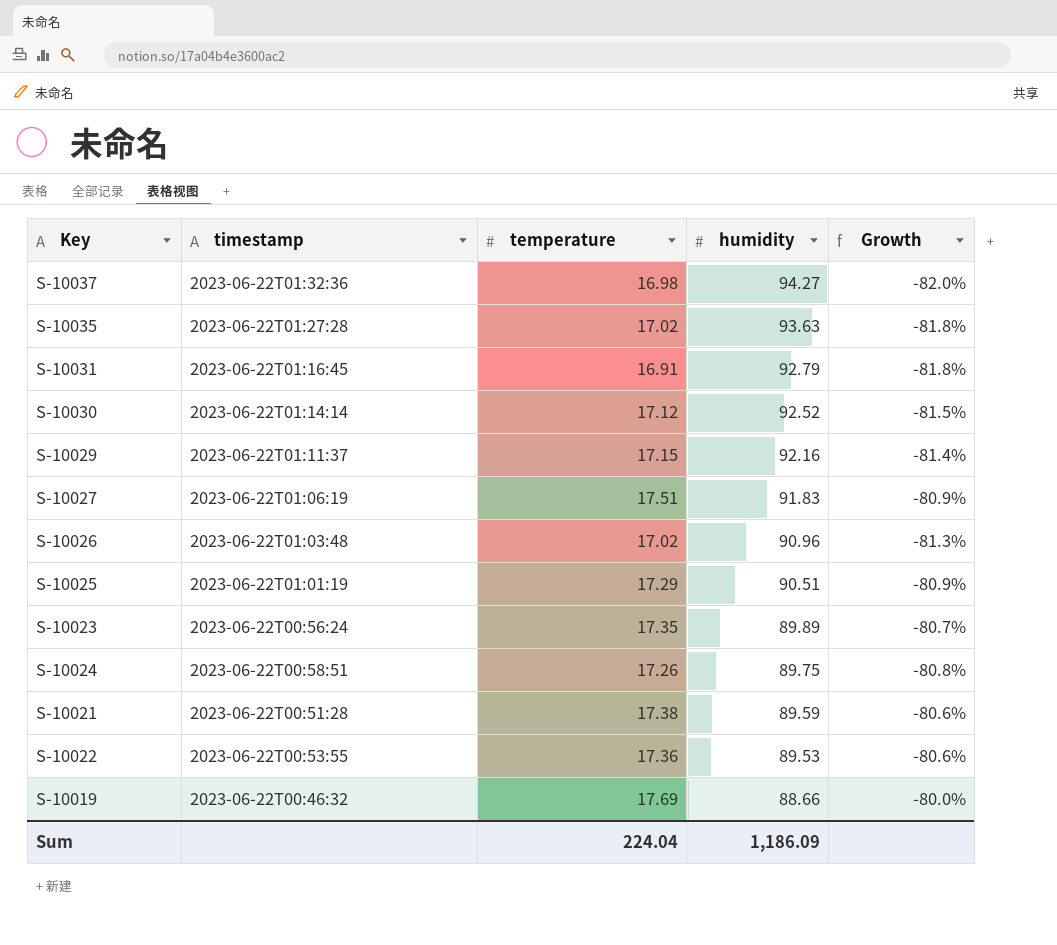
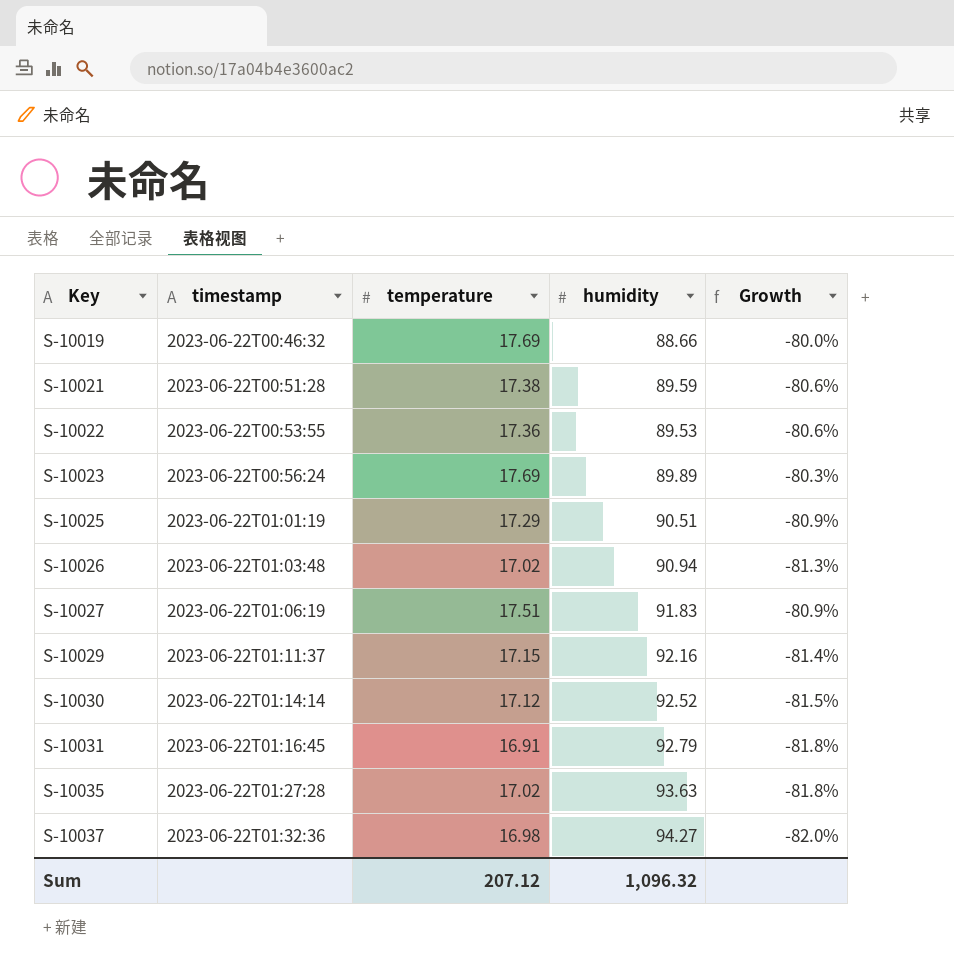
row order: humidity descending -> Key ascending
row S-10024: 2023-06-22T00:58:51 | 17.26 | 89.75 | -80.8% -> none
S-10023 | temperature: 17.35 -> 17.69
S-10023 | Growth: -80.7% -> -80.3%
S-10026 | humidity: 90.96 -> 90.94
Sum | temperature: 224.04 -> 207.12
Sum | humidity: 1,186.09 -> 1,096.32

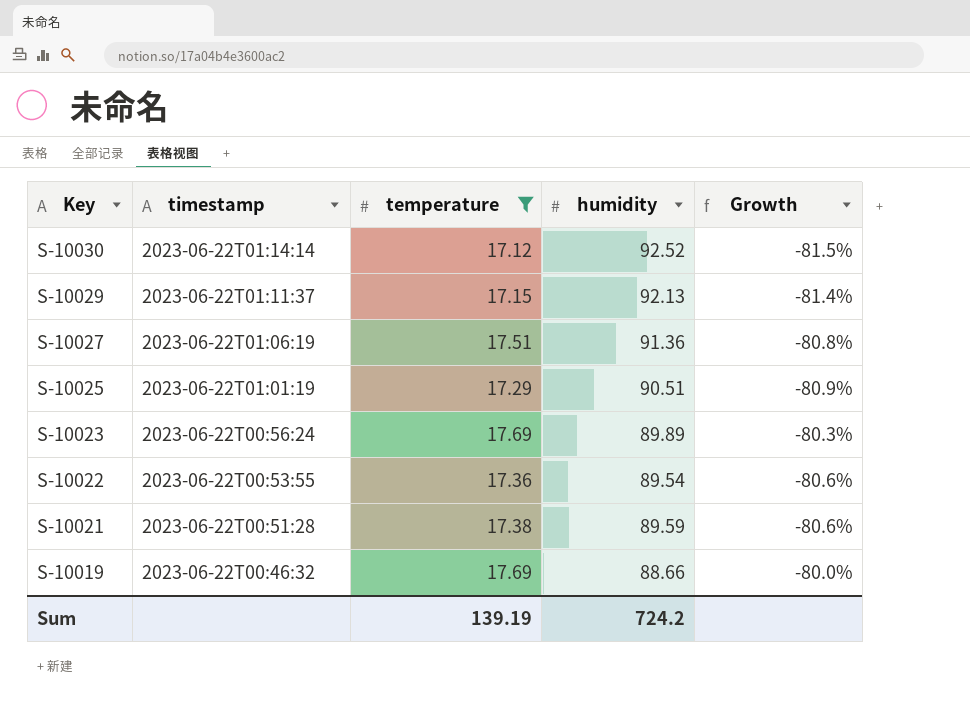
filter: none -> temperature >= 17.12
row order: Key ascending -> Key descending
S-10029 | humidity: 92.16 -> 92.13
S-10027 | humidity: 91.83 -> 91.36
S-10027 | Growth: -80.9% -> -80.8%
S-10022 | humidity: 89.53 -> 89.54
Sum | temperature: 207.12 -> 139.19
Sum | humidity: 1,096.32 -> 724.2

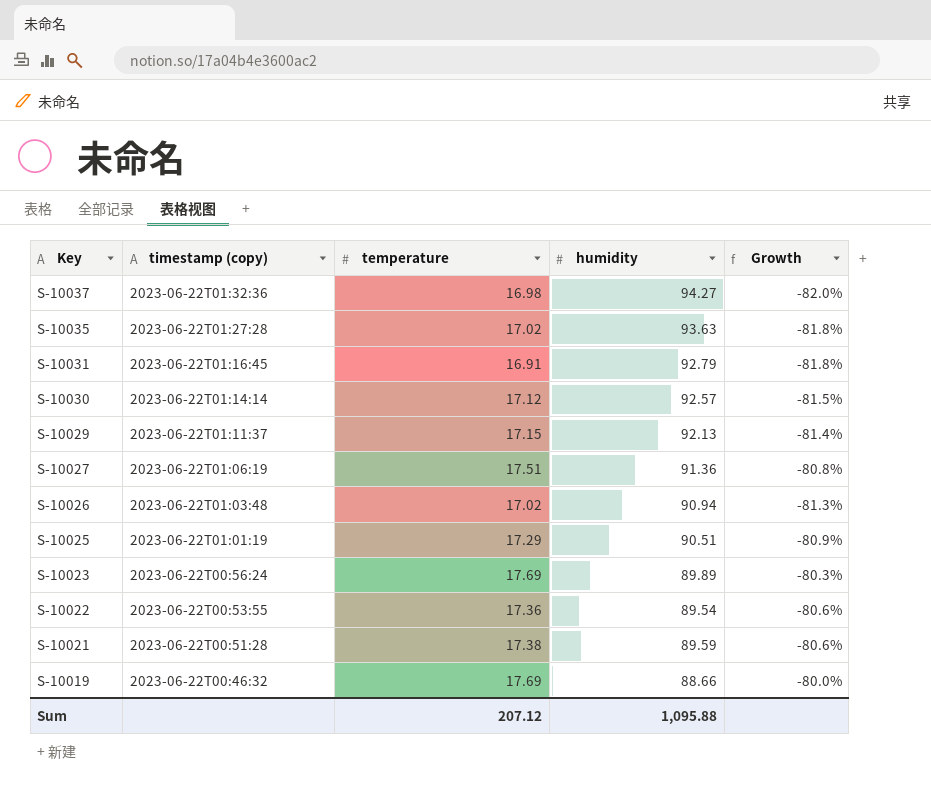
filter: temperature >= 17.12 -> none
column name: timestamp -> timestamp (copy)
S-10030 | humidity: 92.52 -> 92.57
Sum | temperature: 139.19 -> 207.12
Sum | humidity: 724.2 -> 1,095.88

